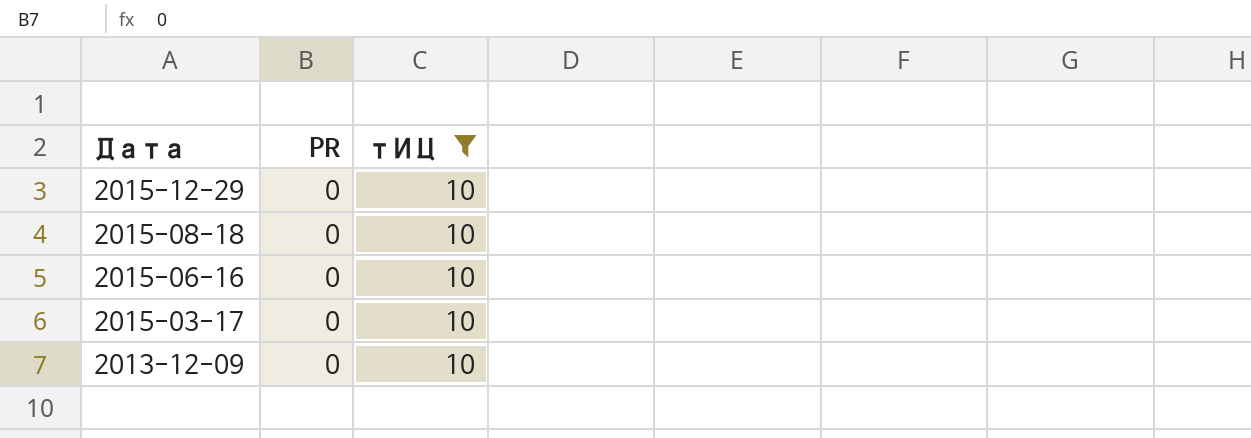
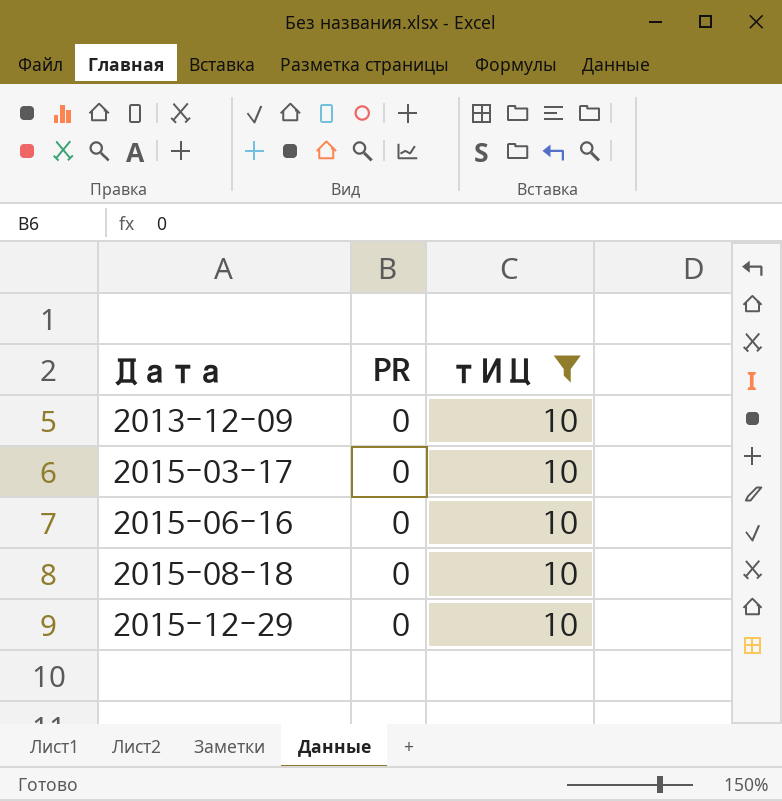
row order: Дата descending -> Дата ascending

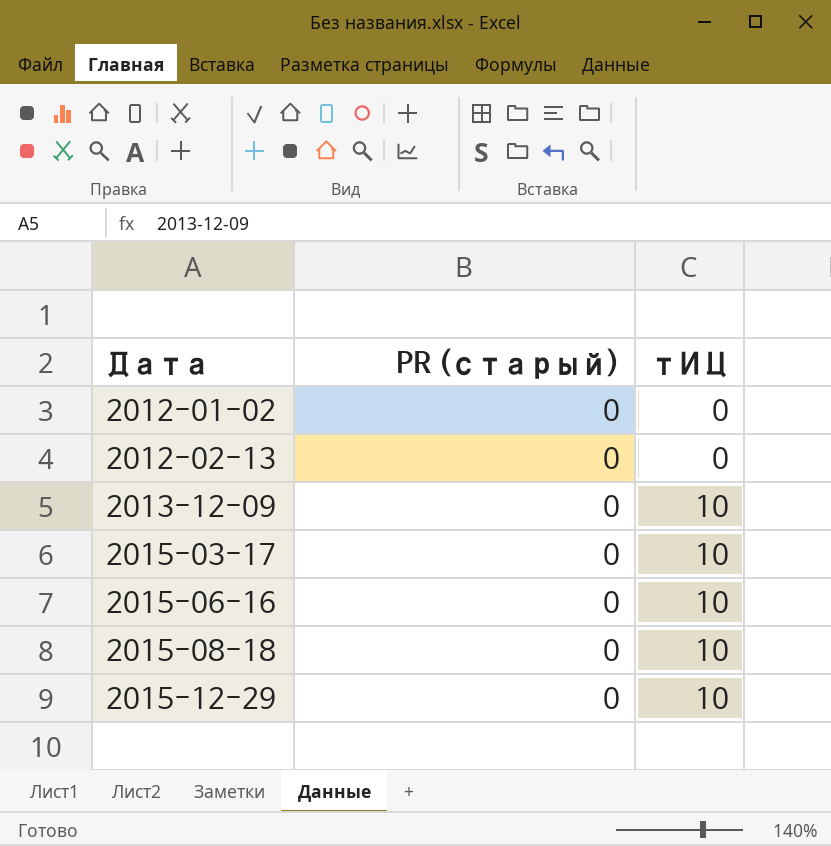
filter: тИЦ = 10 -> none
column name: PR -> PR (старый)

